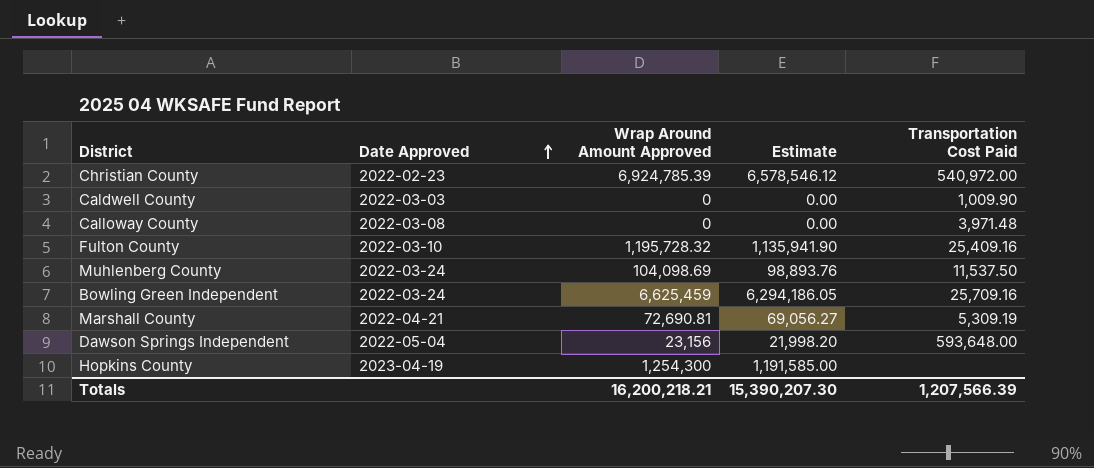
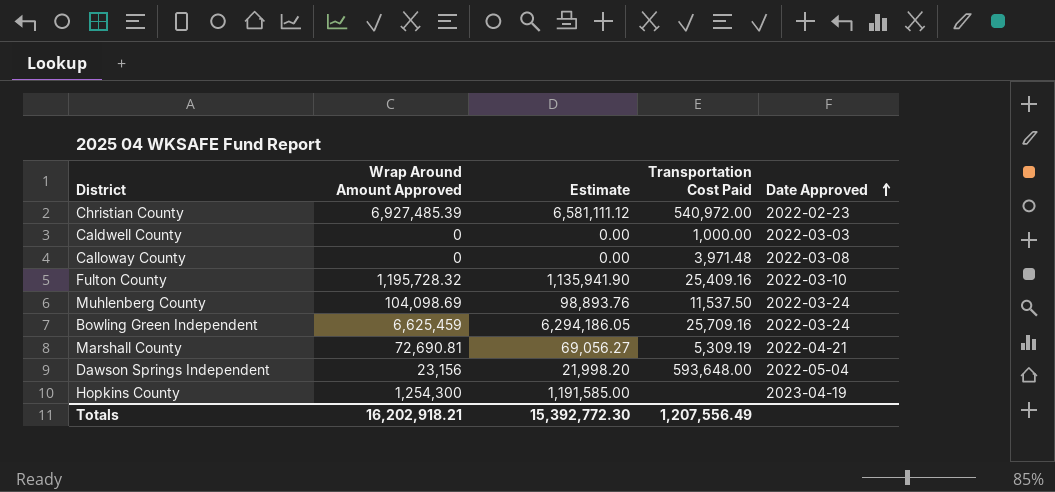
column Date Approved | position: 2 -> 5
Christian County | Wrap Around Amount Approved: 6,924,785.39 -> 6,927,485.39
Christian County | Estimate: 6,578,546.12 -> 6,581,111.12
Caldwell County | Transportation Cost Paid: 1,009.90 -> 1,000.00
Totals | Wrap Around Amount Approved: 16,200,218.21 -> 16,202,918.21
Totals | Estimate: 15,390,207.30 -> 15,392,772.30
Totals | Transportation Cost Paid: 1,207,566.39 -> 1,207,556.49

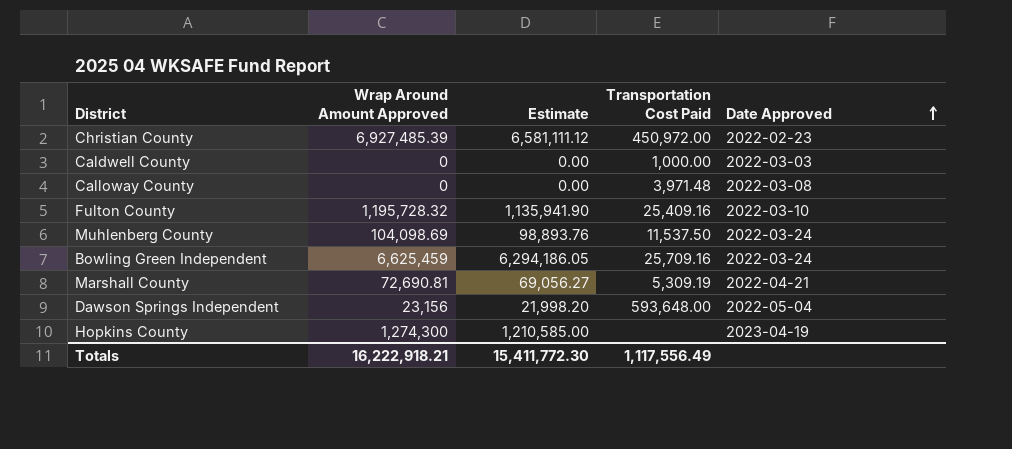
Christian County | Transportation Cost Paid: 540,972.00 -> 450,972.00
Hopkins County | Wrap Around Amount Approved: 1,254,300 -> 1,274,300
Hopkins County | Estimate: 1,191,585.00 -> 1,210,585.00
Totals | Wrap Around Amount Approved: 16,202,918.21 -> 16,222,918.21
Totals | Estimate: 15,392,772.30 -> 15,411,772.30
Totals | Transportation Cost Paid: 1,207,556.49 -> 1,117,556.49

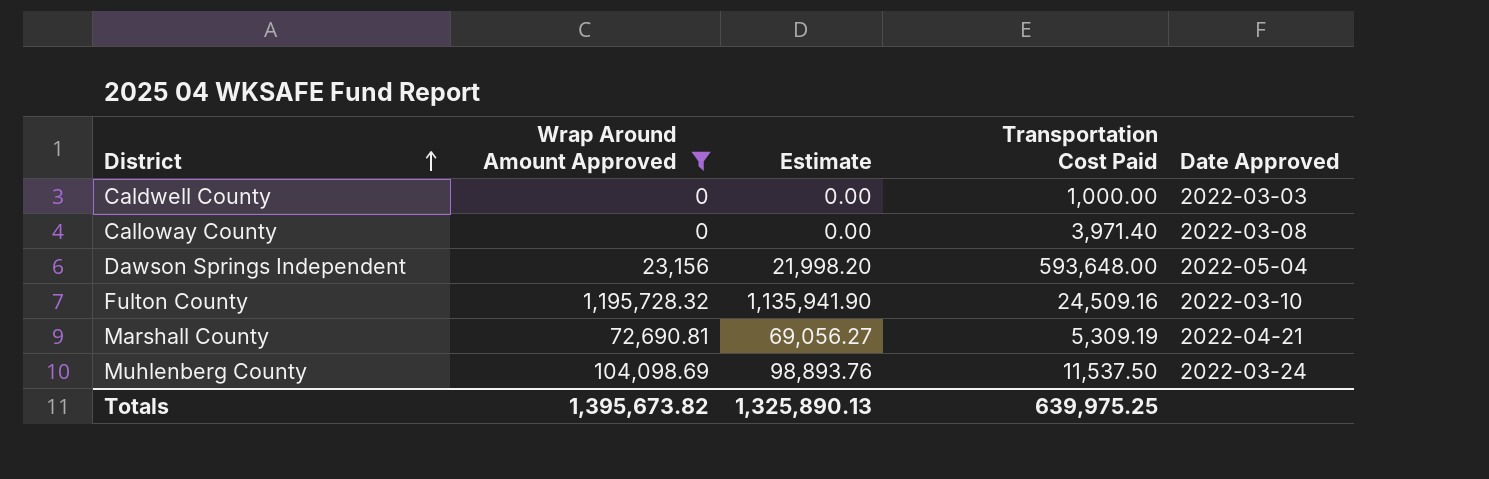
filter: none -> Wrap Around Amount Approved <= 1,195,728.32
row order: Date Approved ascending -> District ascending
Calloway County | Transportation Cost Paid: 3,971.48 -> 3,971.40
Fulton County | Transportation Cost Paid: 25,409.16 -> 24,509.16
Totals | Wrap Around Amount Approved: 16,222,918.21 -> 1,395,673.82
Totals | Estimate: 15,411,772.30 -> 1,325,890.13
Totals | Transportation Cost Paid: 1,117,556.49 -> 639,975.25

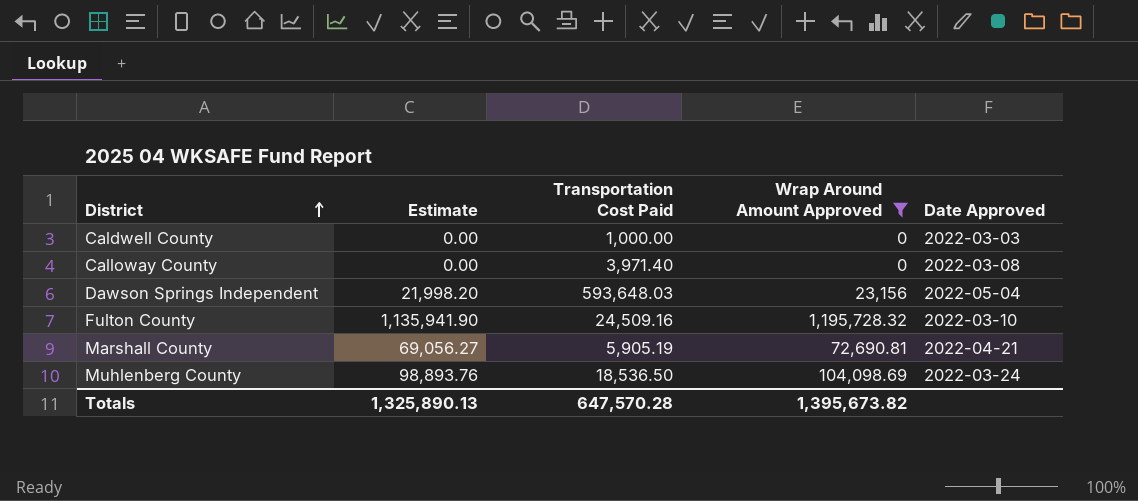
column Wrap Around Amount Approved | position: 2 -> 4
Dawson Springs Independent | Transportation Cost Paid: 593,648.00 -> 593,648.03
Marshall County | Transportation Cost Paid: 5,309.19 -> 5,905.19
Muhlenberg County | Transportation Cost Paid: 11,537.50 -> 18,536.50
Totals | Transportation Cost Paid: 639,975.25 -> 647,570.28

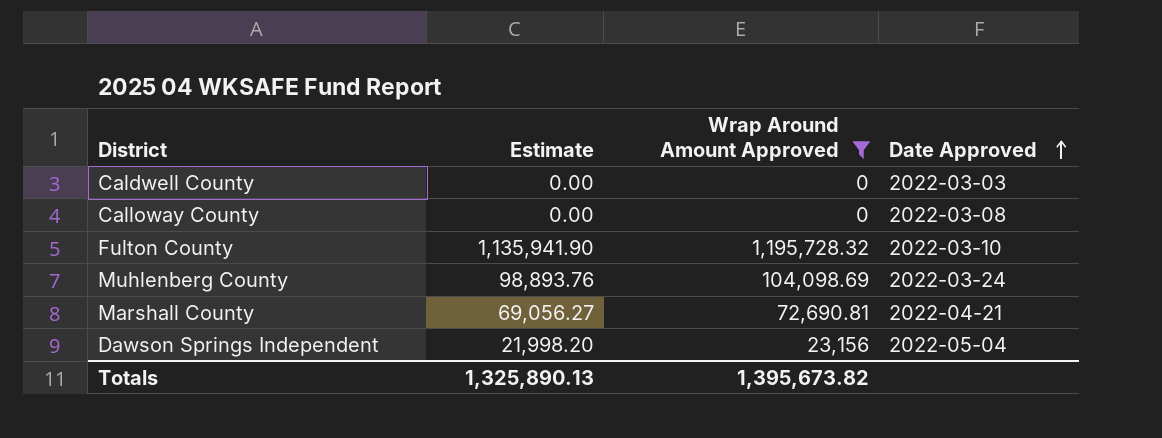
row order: District ascending -> Date Approved ascending
column Transportation Cost Paid | position: 3 -> none

